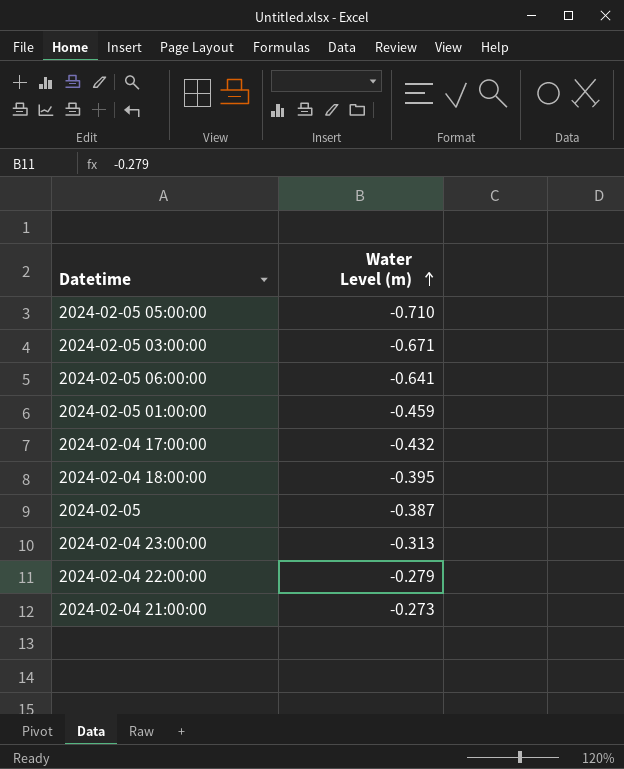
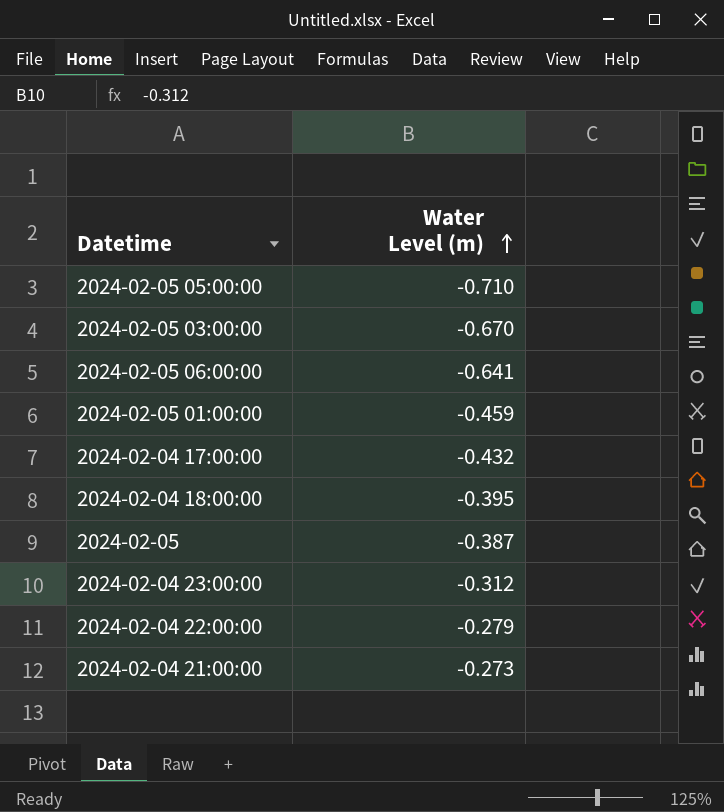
2024-02-05 03:00:00 | Water Level (m): -0.671 -> -0.670
2024-02-04 23:00:00 | Water Level (m): -0.313 -> -0.312

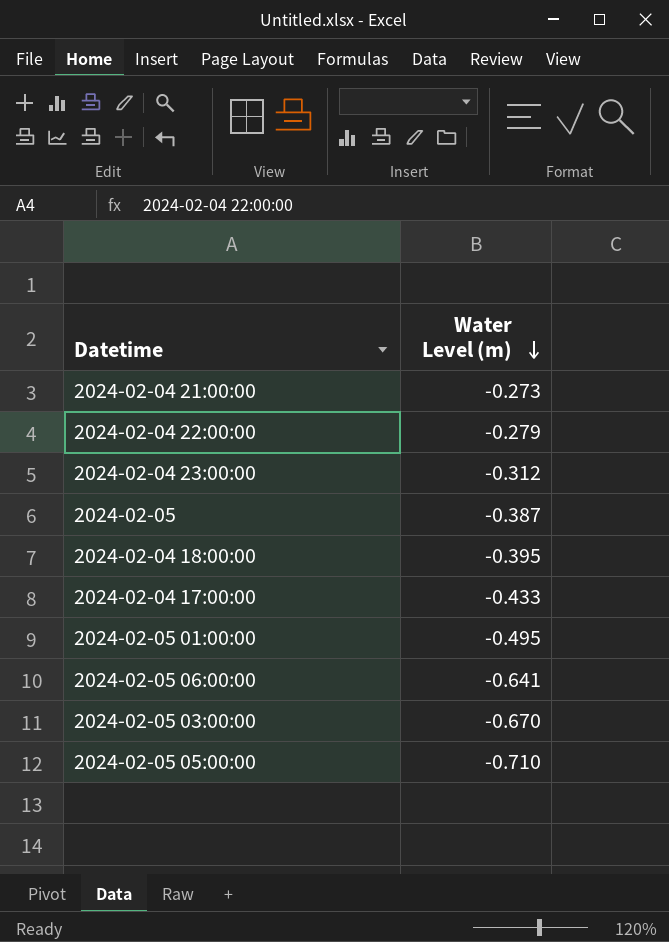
row order: Water Level (m) ascending -> Water Level (m) descending
2024-02-04 17:00:00 | Water Level (m): -0.432 -> -0.433
2024-02-05 01:00:00 | Water Level (m): -0.459 -> -0.495

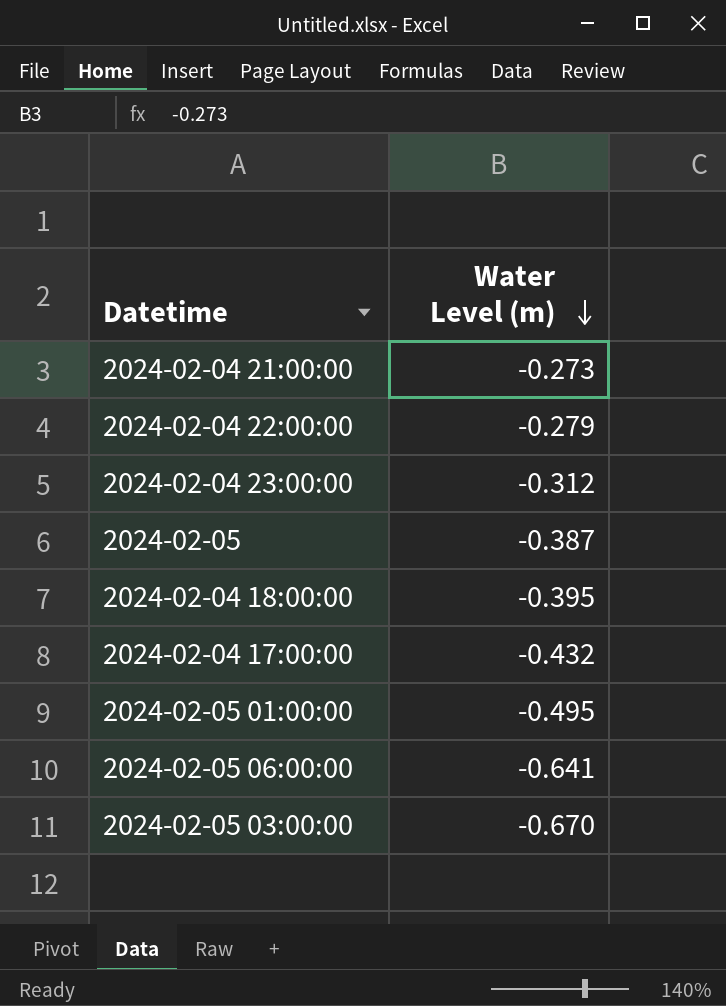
row 2024-02-05 05:00:00: -0.710 -> none
2024-02-04 17:00:00 | Water Level (m): -0.433 -> -0.432

